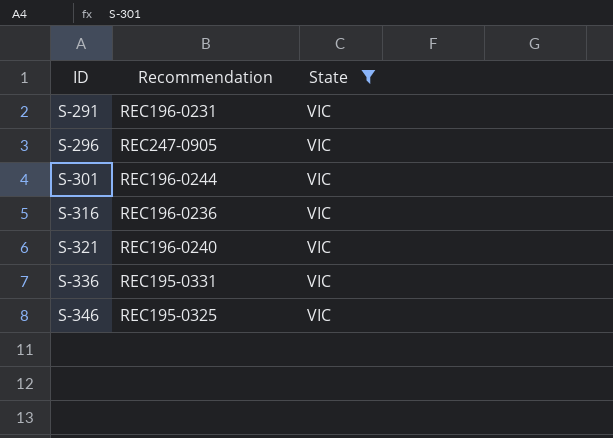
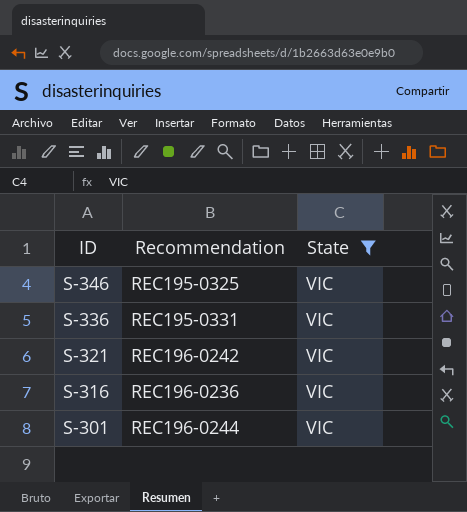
row order: ID ascending -> ID descending
row S-291: REC196-0231 | VIC -> none
row S-296: REC247-0905 | VIC -> none
S-321 | Recommendation: REC196-0240 -> REC196-0242

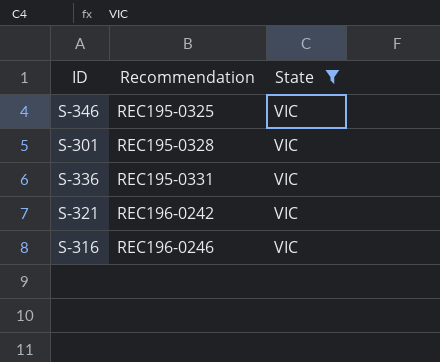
row order: ID descending -> Recommendation ascending
S-301 | Recommendation: REC196-0244 -> REC195-0328
S-316 | Recommendation: REC196-0236 -> REC196-0246

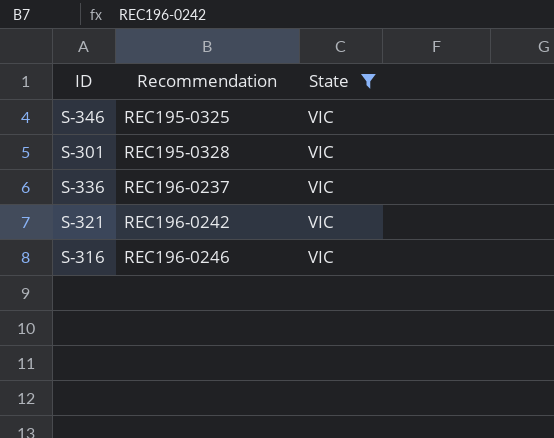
S-336 | Recommendation: REC195-0331 -> REC196-0237

